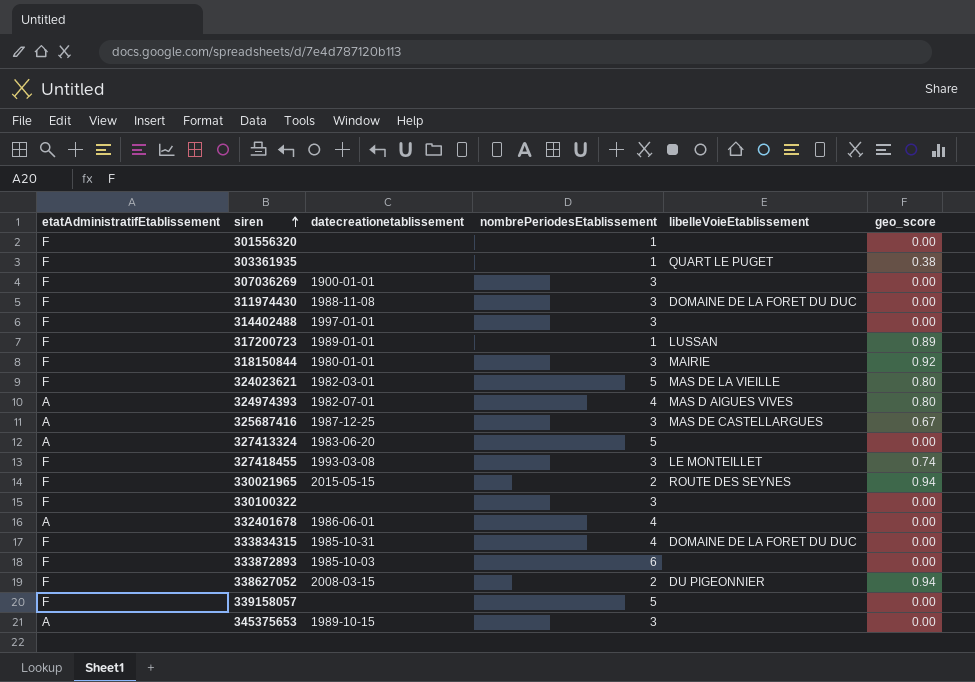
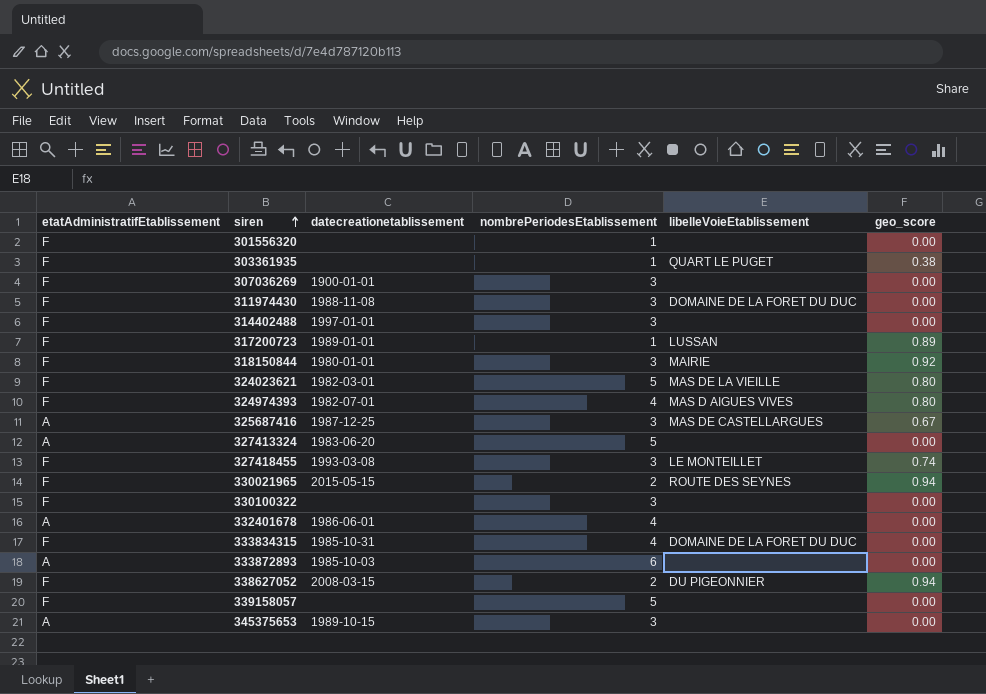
324974393 | etatAdministratifEtablissement: A -> F
333872893 | etatAdministratifEtablissement: F -> A

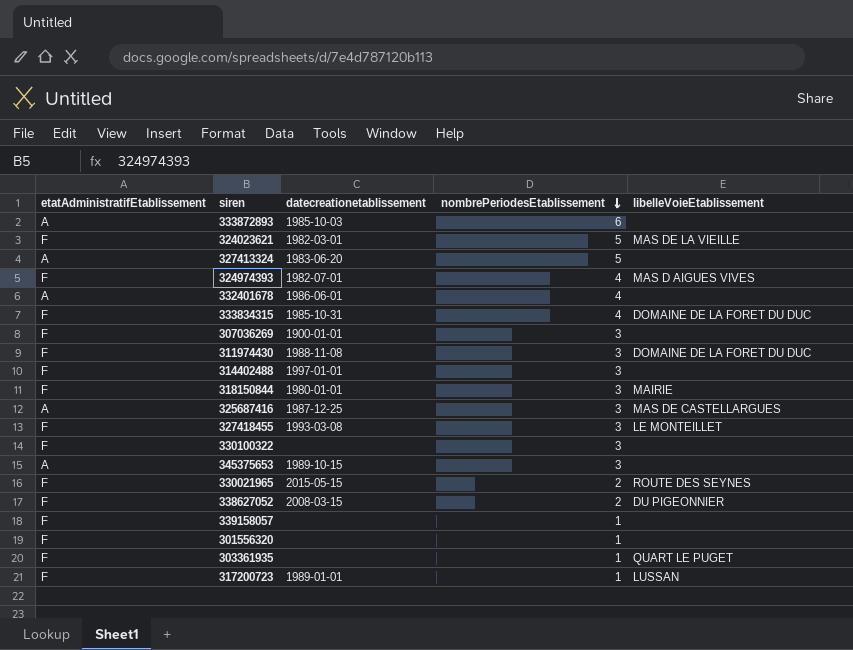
row order: siren ascending -> nombrePeriodesEtablissement descending
column geo_score | position: 6 -> none
339158057 | nombrePeriodesEtablissement: 5 -> 1

